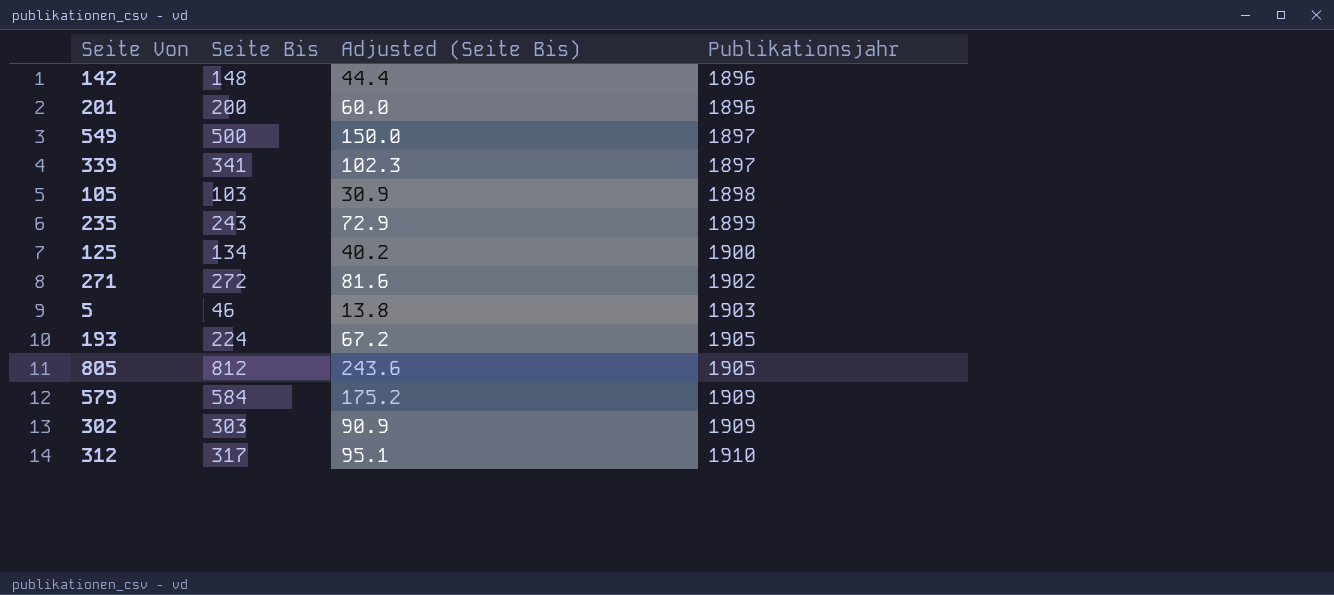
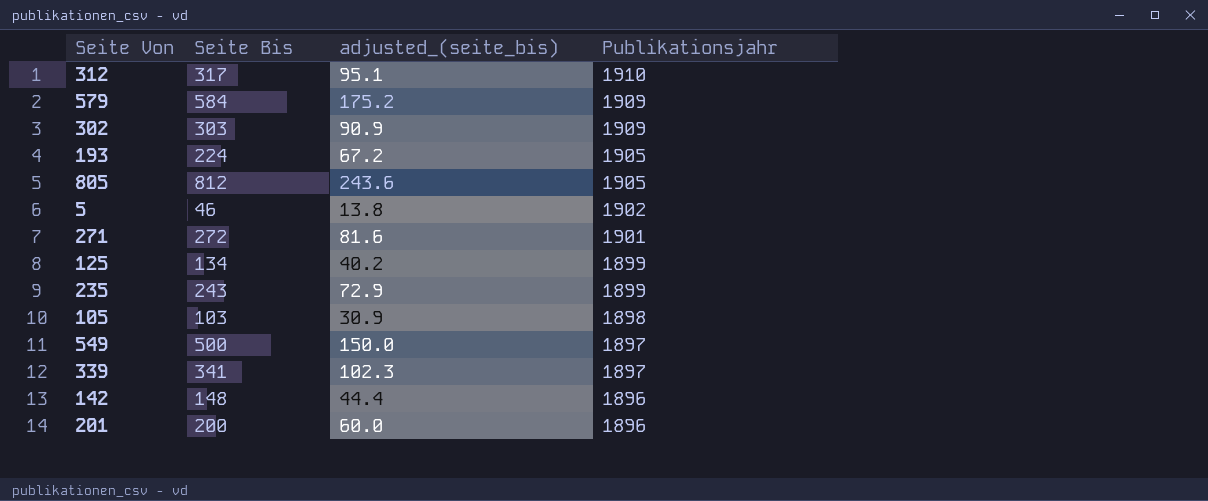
row order: Publikationsjahr ascending -> Publikationsjahr descending
column name: Adjusted (Seite Bis) -> adjusted_(seite_bis)
5 | Publikationsjahr: 1903 -> 1902
271 | Publikationsjahr: 1902 -> 1901
125 | Publikationsjahr: 1900 -> 1899

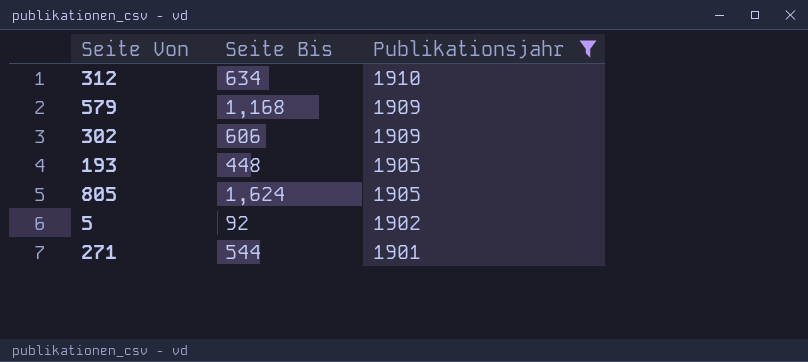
filter: none -> Publikationsjahr >= 1901
column adjusted_(seite_bis) | formula: [Seite Bis] * 0.3 -> none
312 | Seite Bis: 317 -> 634
579 | Seite Bis: 584 -> 1,168
302 | Seite Bis: 303 -> 606
193 | Seite Bis: 224 -> 448
805 | Seite Bis: 812 -> 1,624
5 | Seite Bis: 46 -> 92
271 | Seite Bis: 272 -> 544

